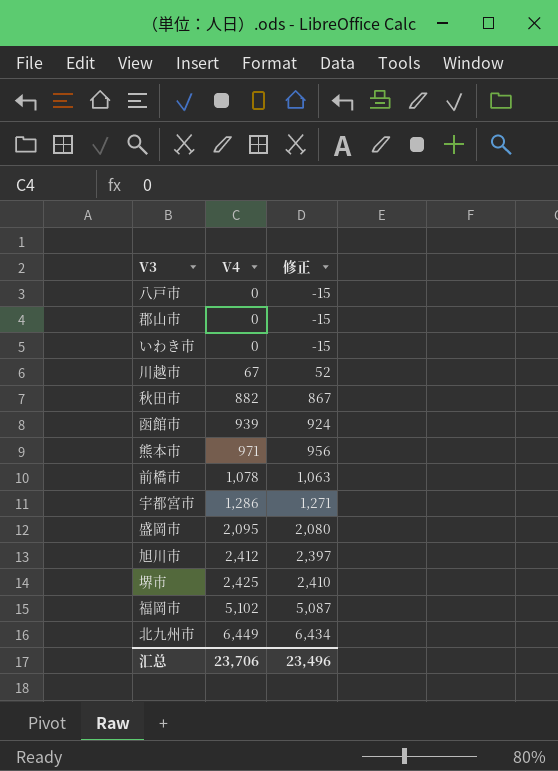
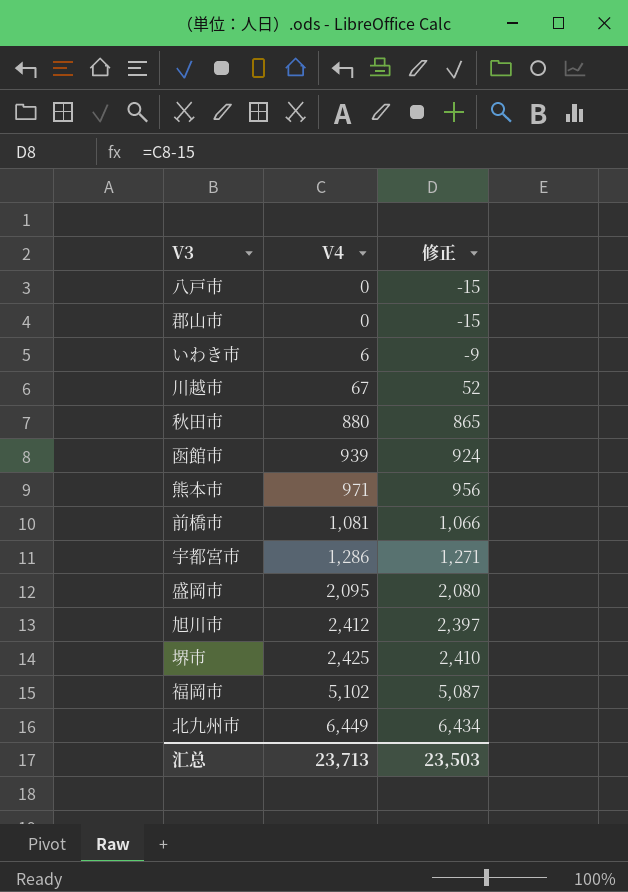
いわき市 | V4: 0 -> 6
いわき市 | 修正: -15 -> -9
秋田市 | V4: 882 -> 880
秋田市 | 修正: 867 -> 865
前橋市 | V4: 1,078 -> 1,081
前橋市 | 修正: 1,063 -> 1,066
汇总 | V4: 23,706 -> 23,713
汇总 | 修正: 23,496 -> 23,503

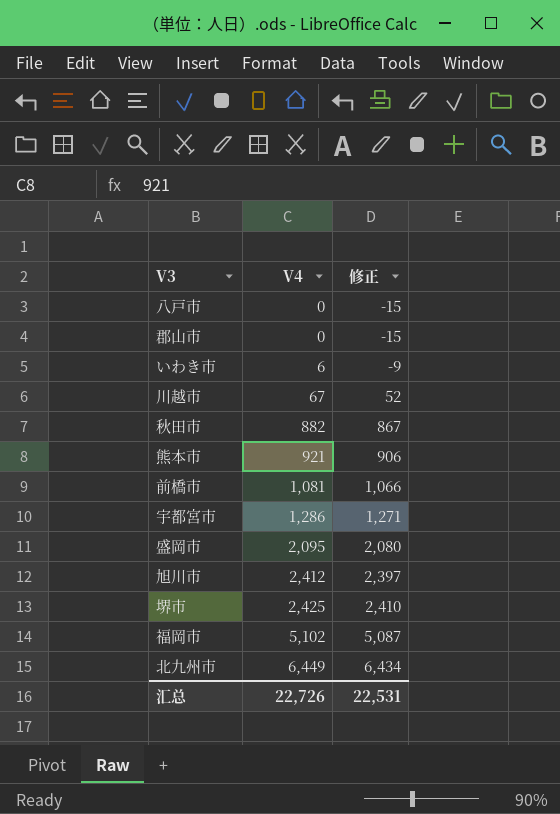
row 函館市: 939 | 924 -> none
秋田市 | V4: 880 -> 882
秋田市 | 修正: 865 -> 867
熊本市 | V4: 971 -> 921
熊本市 | 修正: 956 -> 906
汇总 | V4: 23,713 -> 22,726
汇总 | 修正: 23,503 -> 22,531

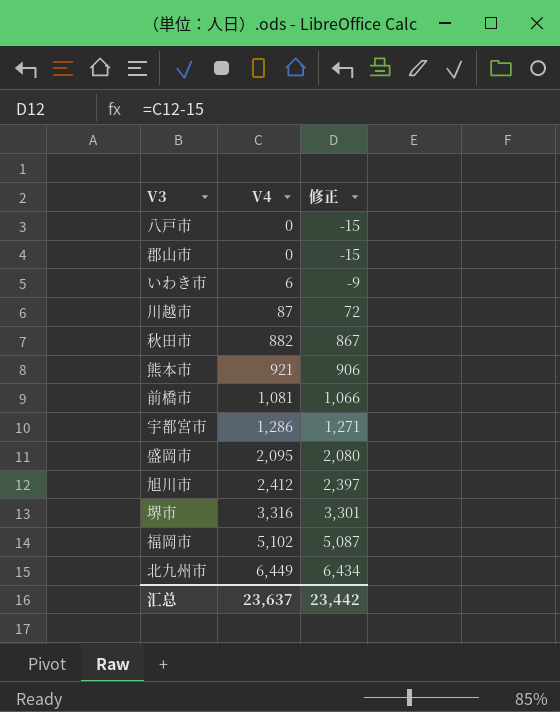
川越市 | V4: 67 -> 87
川越市 | 修正: 52 -> 72
堺市 | V4: 2,425 -> 3,316
堺市 | 修正: 2,410 -> 3,301
汇总 | V4: 22,726 -> 23,637
汇总 | 修正: 22,531 -> 23,442

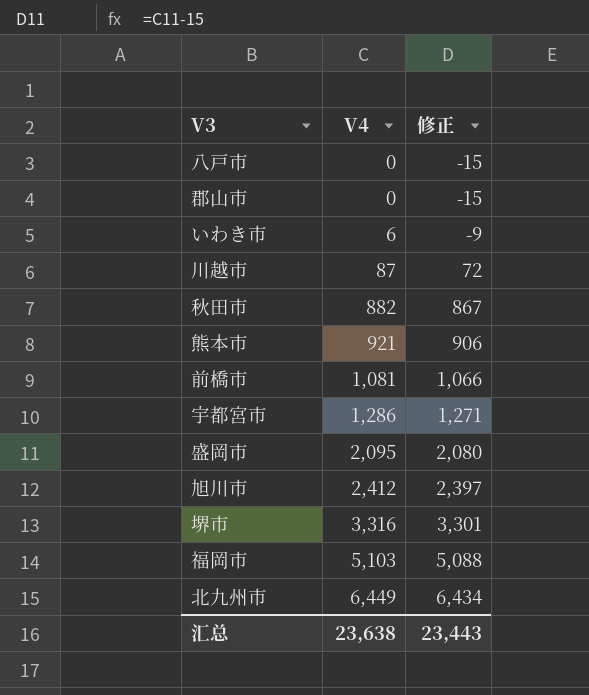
福岡市 | V4: 5,102 -> 5,103
福岡市 | 修正: 5,087 -> 5,088
汇总 | V4: 23,637 -> 23,638
汇总 | 修正: 23,442 -> 23,443

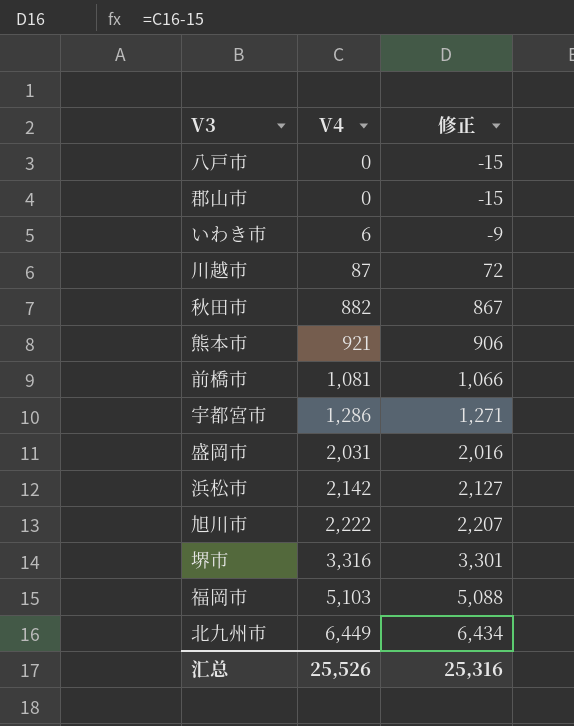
盛岡市 | V4: 2,095 -> 2,031
盛岡市 | 修正: 2,080 -> 2,016
row 浜松市: none -> 2,142 | 2,127
旭川市 | V4: 2,412 -> 2,222
旭川市 | 修正: 2,397 -> 2,207
汇总 | V4: 23,638 -> 25,526
汇总 | 修正: 23,443 -> 25,316

